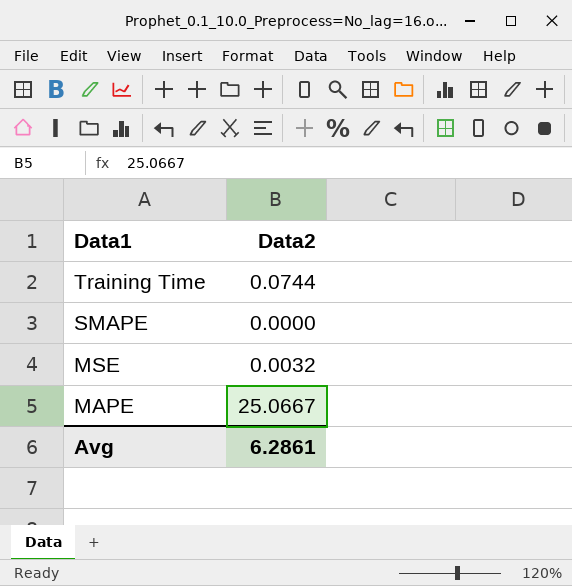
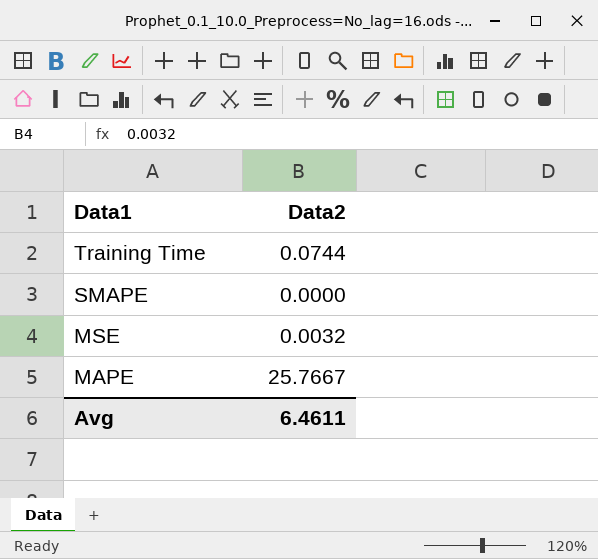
MAPE | Data2: 25.0667 -> 25.7667
Avg | Data2: 6.2861 -> 6.4611

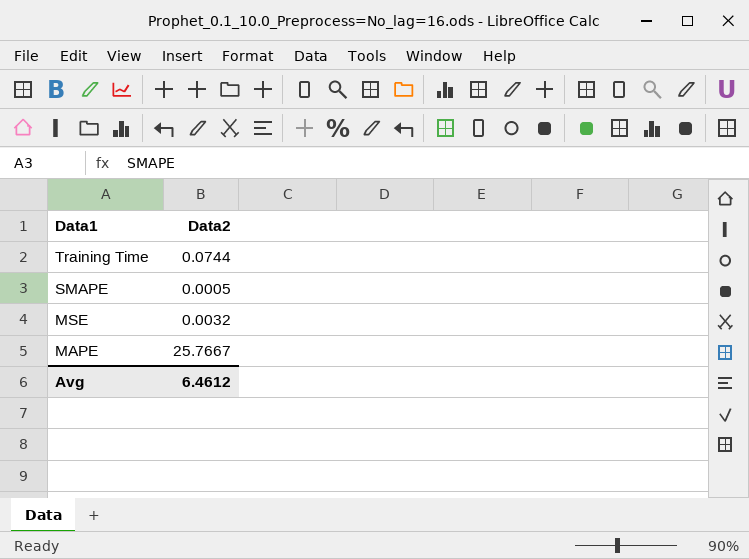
SMAPE | Data2: 0.0000 -> 0.0005
Avg | Data2: 6.4611 -> 6.4612

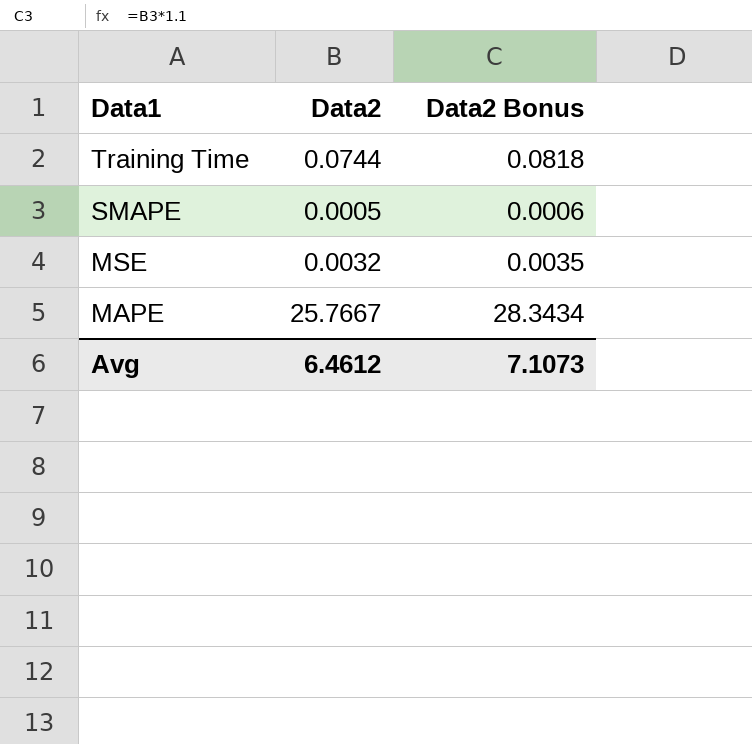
column Data2 Bonus | formula: none -> [Data2] * 1.1

